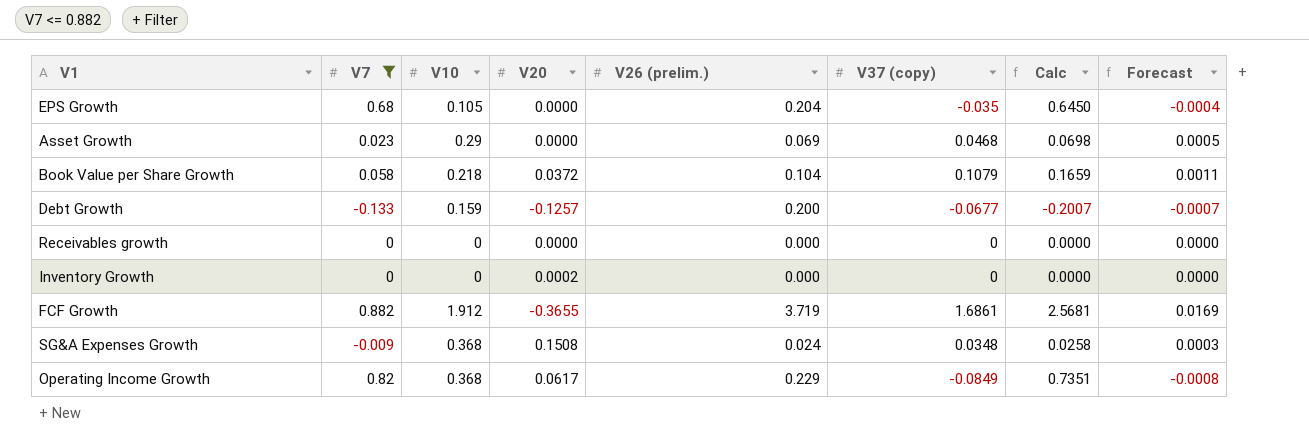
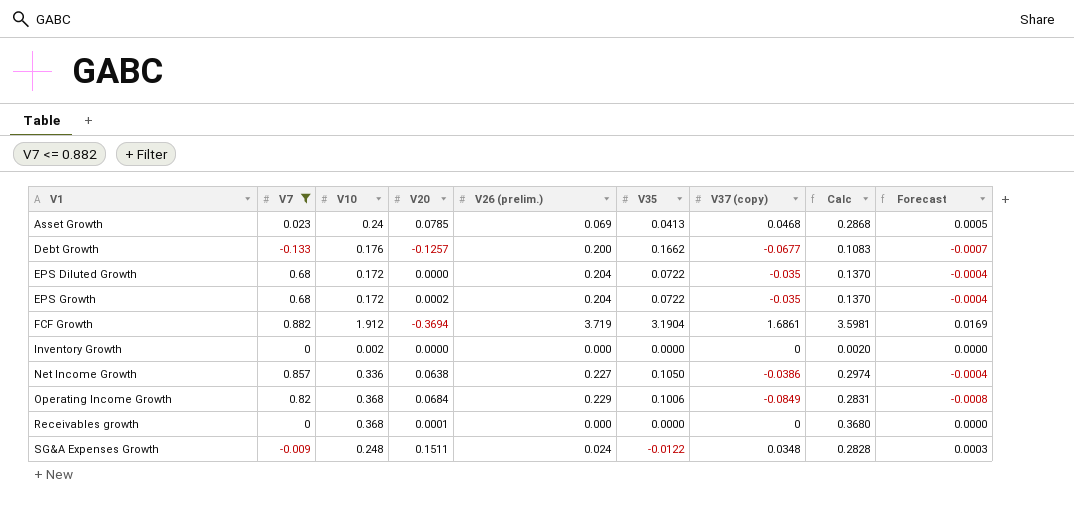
row order: none -> V1 ascending
column V35 | position: none -> 6
column Calc | formula: [V7] + [V37 (copy)] -> [V10] + [V37 (copy)]
row Book Value per Share Growth: 0.058 | 0.218 | 0.0372 | 0.104 | 0.1079 | 0.1659 | 0.0011 -> none
Asset Growth | V10: 0.29 -> 0.24
Asset Growth | V20: 0.0000 -> 0.0785
Debt Growth | V10: 0.159 -> 0.176
row EPS Diluted Growth: none -> 0.68 | 0.172 | 0.0000 | 0.204 | 0.0722 | -0.035 | 0.1370 | -0.0004
EPS Growth | V10: 0.105 -> 0.172
EPS Growth | V20: 0.0000 -> 0.0002
FCF Growth | V20: -0.3655 -> -0.3694
Inventory Growth | V10: 0 -> 0.002
Inventory Growth | V20: 0.0002 -> 0.0000
row Net Income Growth: none -> 0.857 | 0.336 | 0.0638 | 0.227 | 0.1050 | -0.0386 | 0.2974 | -0.0004
Operating Income Growth | V20: 0.0617 -> 0.0684
Receivables growth | V10: 0 -> 0.368
Receivables growth | V20: 0.0000 -> 0.0001
SG&A Expenses Growth | V10: 0.368 -> 0.248
SG&A Expenses Growth | V20: 0.1508 -> 0.1511

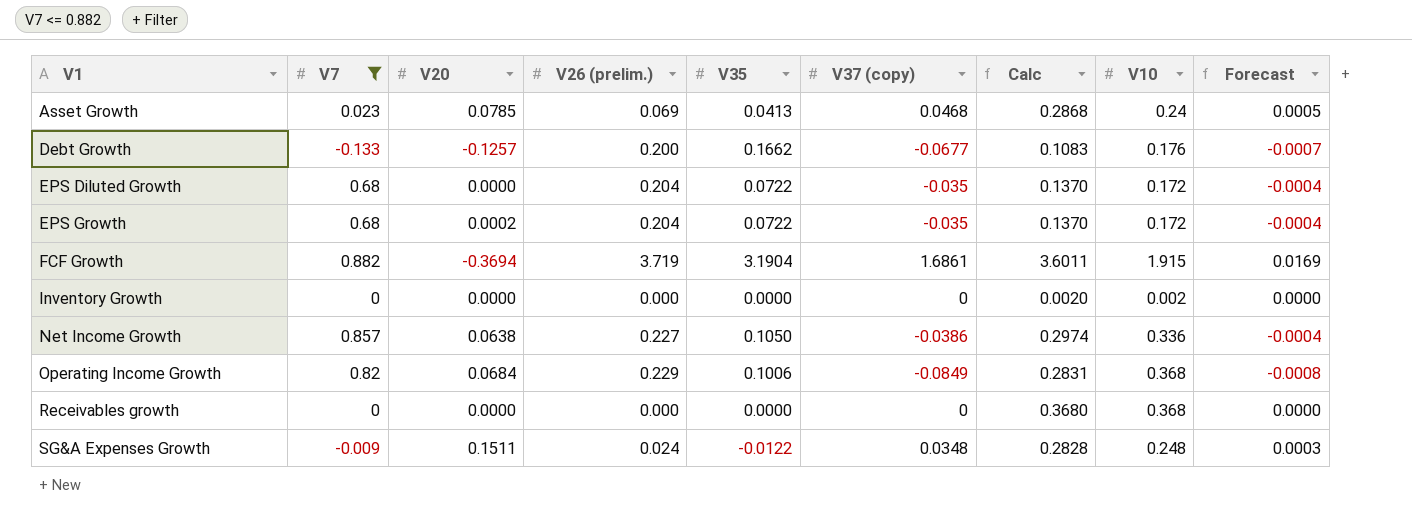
column V10 | position: 3 -> 8
FCF Growth | Calc: 3.5981 -> 3.6011
FCF Growth | V10: 1.912 -> 1.915
Receivables growth | V20: 0.0001 -> 0.0000

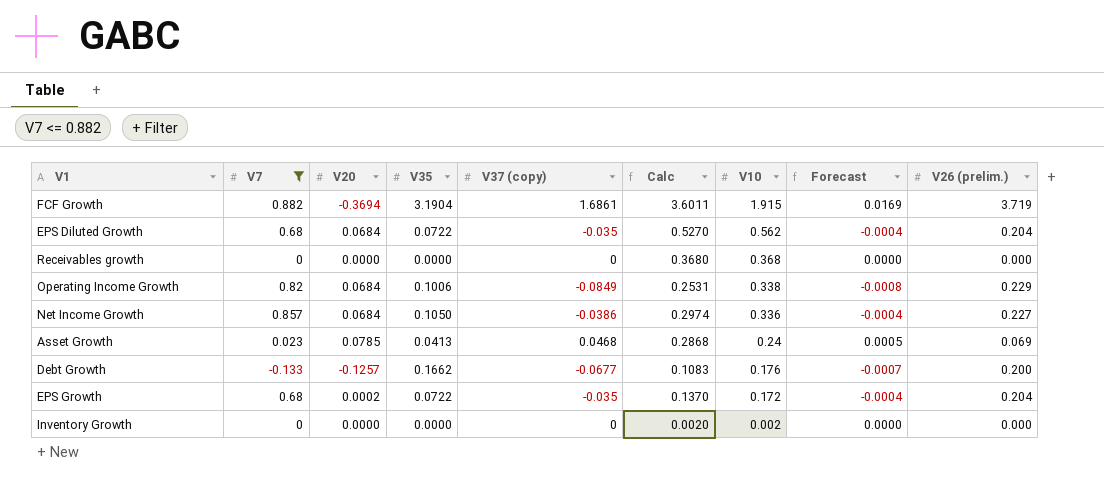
row order: V1 ascending -> V10 descending
column V26 (prelim.) | position: 4 -> 9
row SG&A Expenses Growth: -0.009 | 0.1511 | 0.024 | -0.0122 | 0.0348 | 0.2828 | 0.248 | 0.0003 -> none
EPS Diluted Growth | V20: 0.0000 -> 0.0684
EPS Diluted Growth | Calc: 0.1370 -> 0.5270
EPS Diluted Growth | V10: 0.172 -> 0.562
Operating Income Growth | Calc: 0.2831 -> 0.2531
Operating Income Growth | V10: 0.368 -> 0.338
Net Income Growth | V20: 0.0638 -> 0.0684

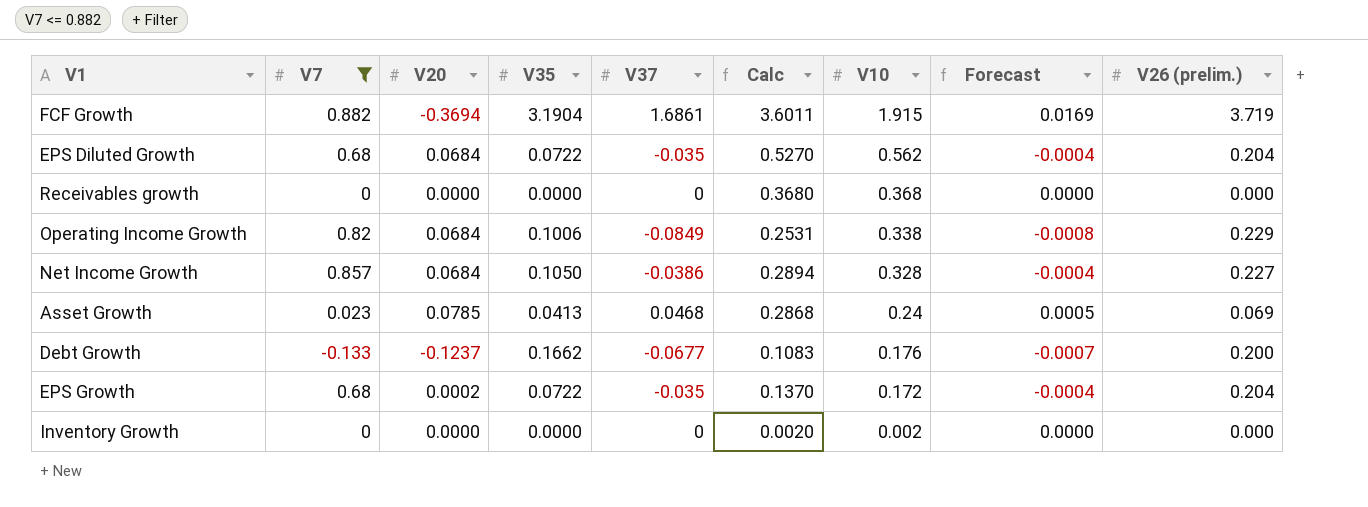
column name: V37 (copy) -> V37
Net Income Growth | Calc: 0.2974 -> 0.2894
Net Income Growth | V10: 0.336 -> 0.328
Debt Growth | V20: -0.1257 -> -0.1237

